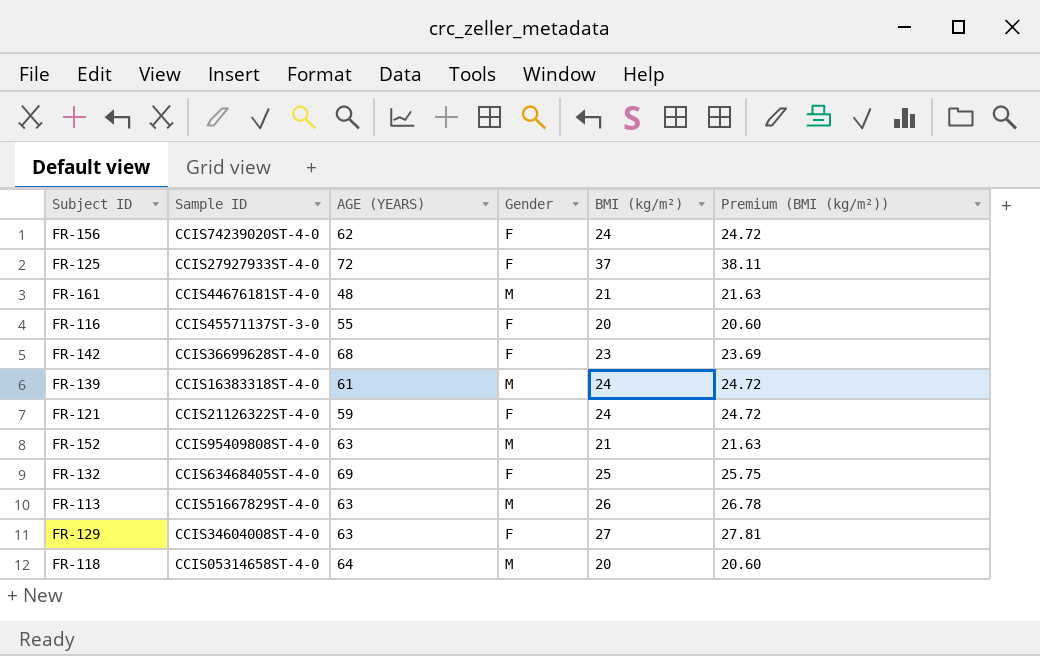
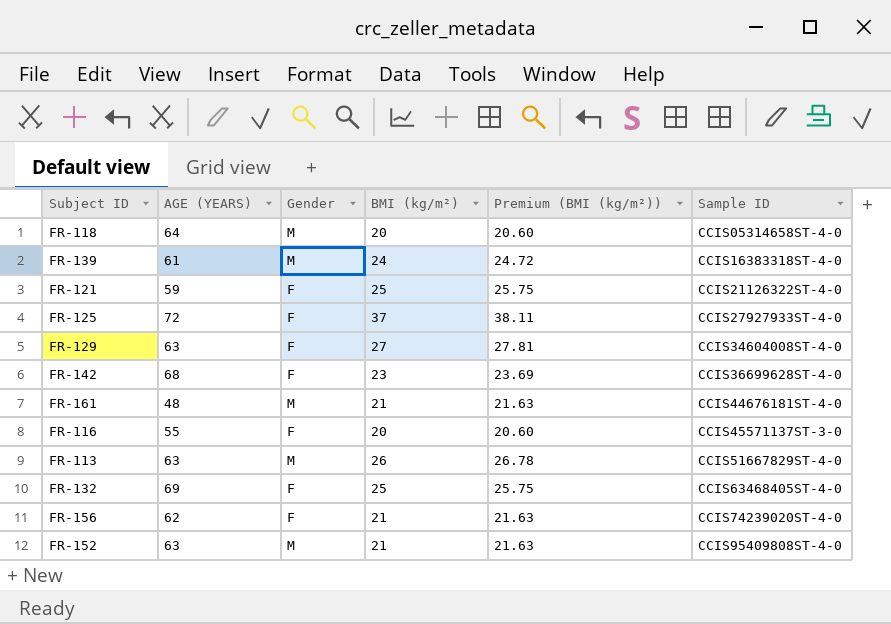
row order: none -> Sample ID ascending
column Sample ID | position: 2 -> 6
FR-121 | BMI (kg/m²): 24 -> 25
FR-121 | Premium (BMI (kg/m²)): 24.72 -> 25.75
FR-156 | BMI (kg/m²): 24 -> 21
FR-156 | Premium (BMI (kg/m²)): 24.72 -> 21.63

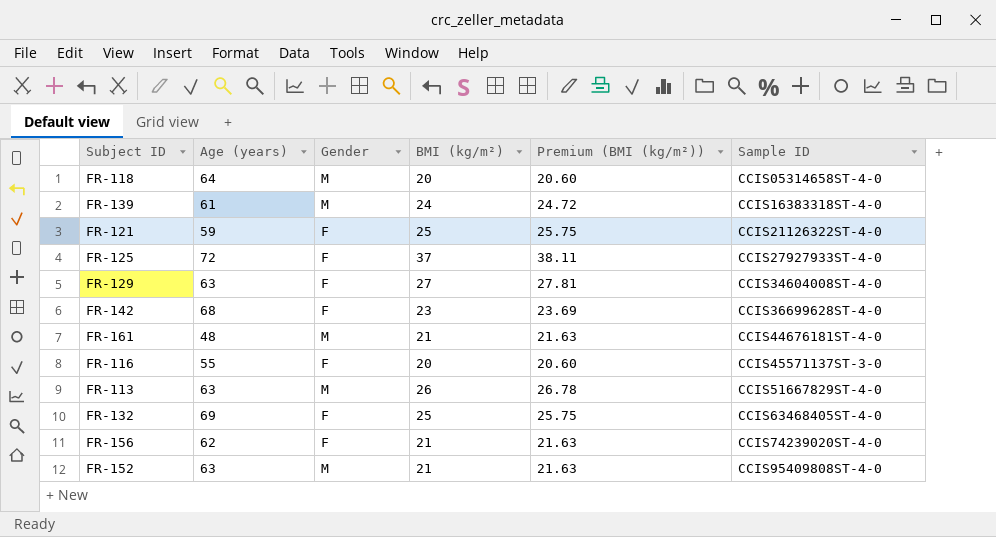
column name: AGE (YEARS) -> Age (years)

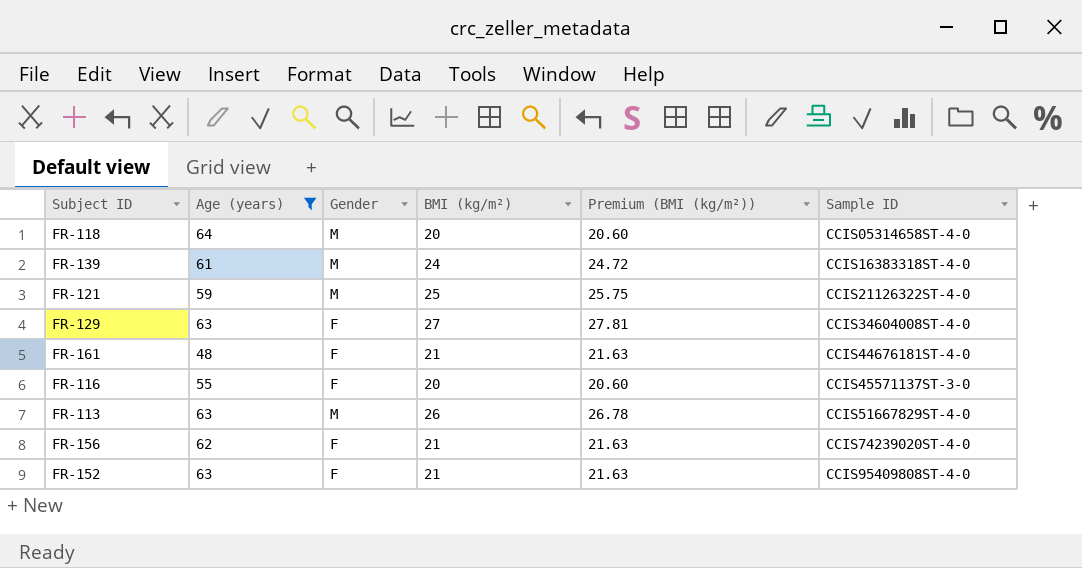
filter: none -> Age (years) <= 64
FR-121 | Gender: F -> M
FR-161 | Gender: M -> F
FR-152 | Gender: M -> F

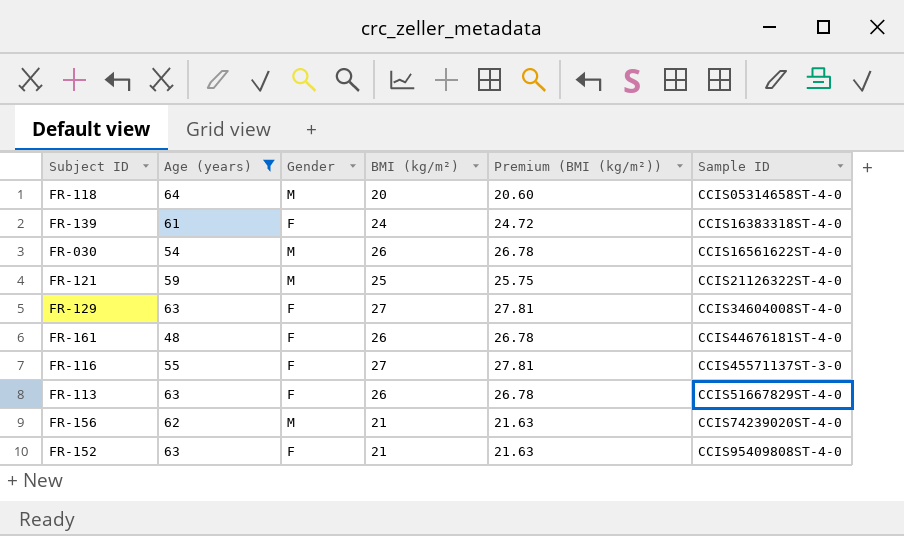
FR-139 | Gender: M -> F
row FR-030: none -> 54 | M | 26 | 26.78 | CCIS16561622ST-4-0
FR-161 | BMI (kg/m²): 21 -> 26
FR-161 | Premium (BMI (kg/m²)): 21.63 -> 26.78
FR-116 | BMI (kg/m²): 20 -> 27
FR-116 | Premium (BMI (kg/m²)): 20.60 -> 27.81
FR-113 | Gender: M -> F
FR-156 | Gender: F -> M

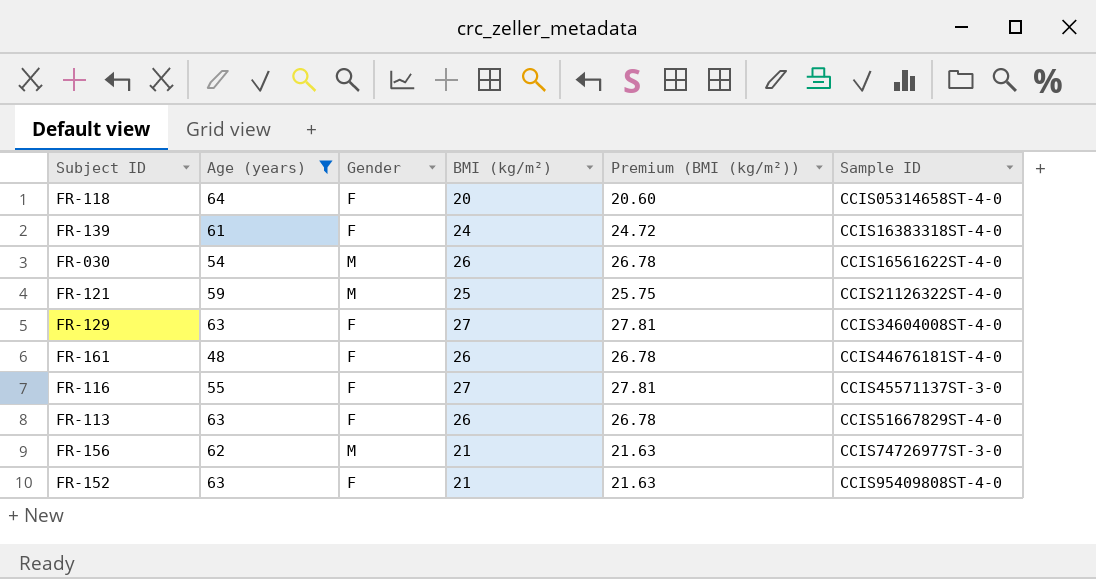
FR-118 | Gender: M -> F
FR-156 | Sample ID: CCIS74239020ST-4-0 -> CCIS74726977ST-3-0

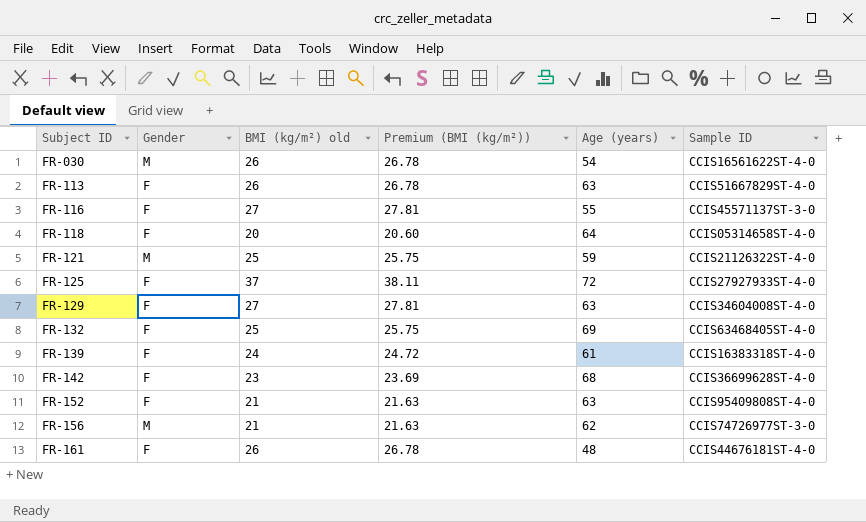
filter: Age (years) <= 64 -> none
row order: Sample ID ascending -> Subject ID ascending
column name: BMI (kg/m²) -> BMI (kg/m²) old
column Age (years) | position: 2 -> 5

